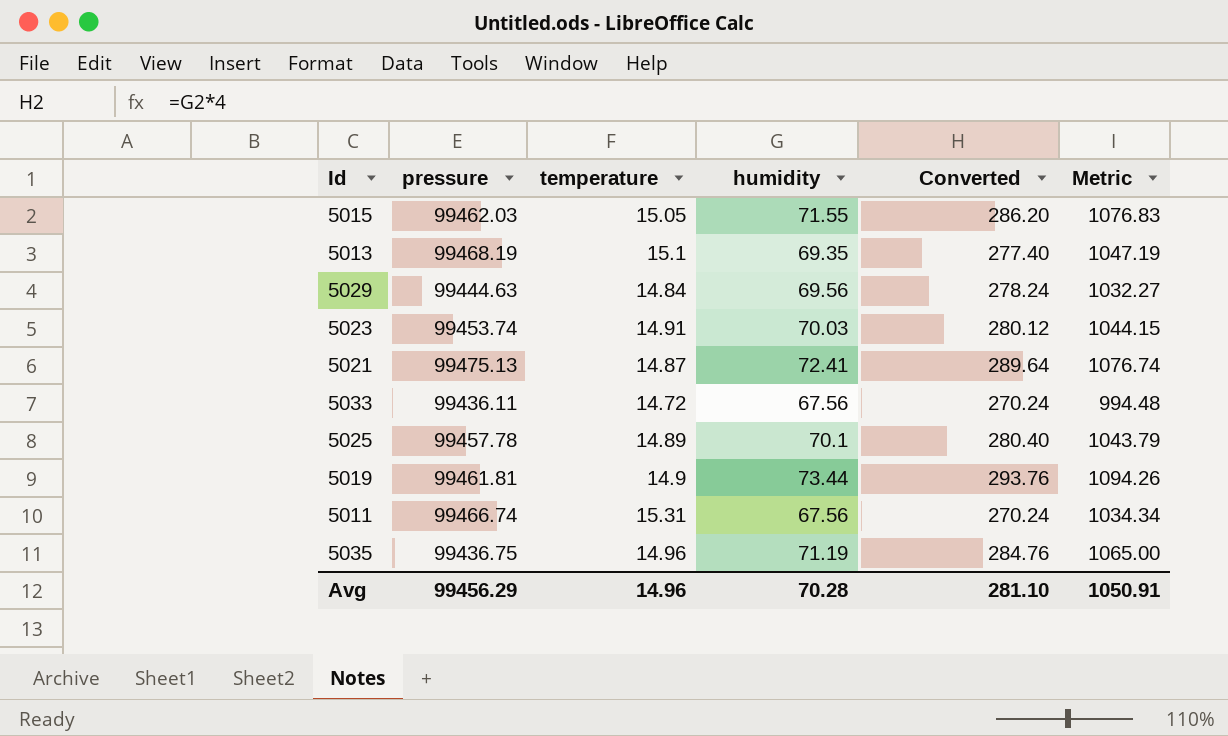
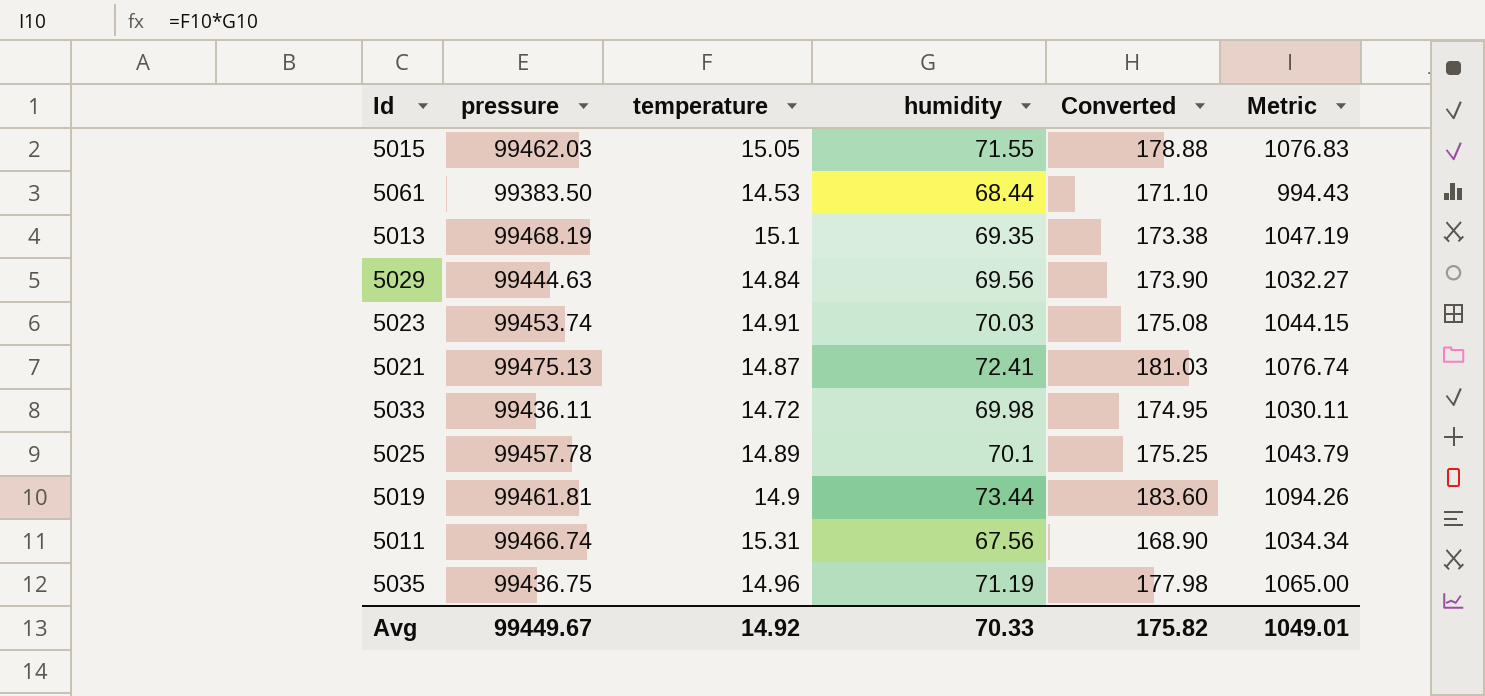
column Converted | formula: [humidity] * 4 -> [humidity] * 2.5
row 5061: none -> 99383.50 | 14.53 | 68.44 | 171.10 | 994.43
5033 | humidity: 67.56 -> 69.98
5033 | Metric: 994.48 -> 1030.11
Avg | pressure: 99456.29 -> 99449.67
Avg | temperature: 14.96 -> 14.92
Avg | humidity: 70.28 -> 70.33
Avg | Converted: 281.10 -> 175.82
Avg | Metric: 1050.91 -> 1049.01

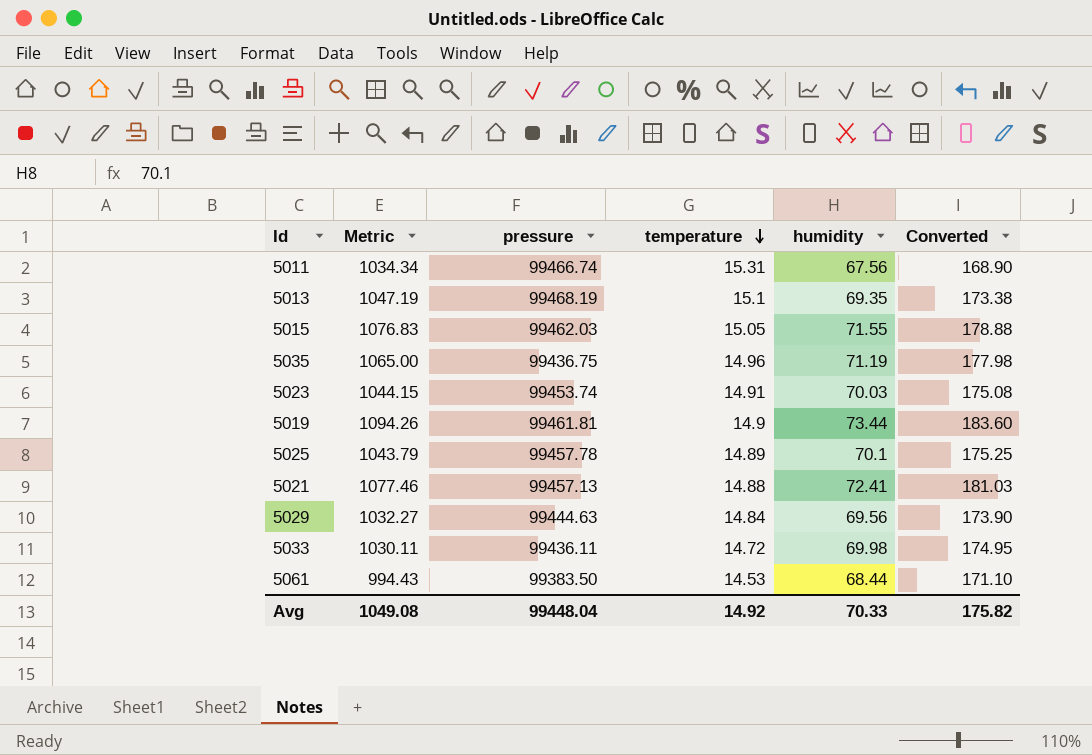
row order: none -> temperature descending
column Metric | position: 6 -> 2
5021 | Metric: 1076.74 -> 1077.46
5021 | pressure: 99475.13 -> 99457.13
5021 | temperature: 14.87 -> 14.88
Avg | Metric: 1049.01 -> 1049.08
Avg | pressure: 99449.67 -> 99448.04

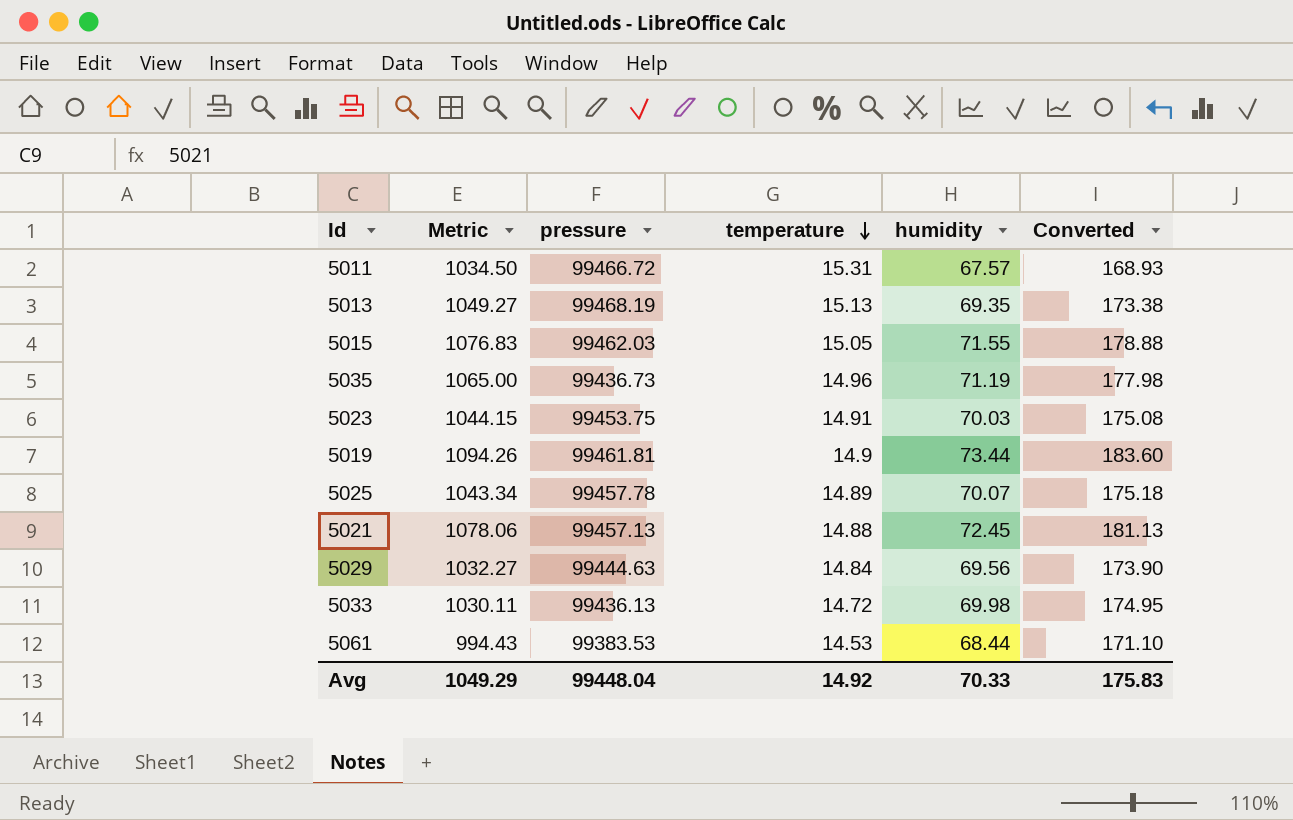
5011 | Metric: 1034.34 -> 1034.50
5011 | pressure: 99466.74 -> 99466.72
5011 | humidity: 67.56 -> 67.57
5011 | Converted: 168.90 -> 168.93
5013 | Metric: 1047.19 -> 1049.27
5013 | temperature: 15.1 -> 15.13
5035 | pressure: 99436.75 -> 99436.73
5023 | pressure: 99453.74 -> 99453.75
5025 | Metric: 1043.79 -> 1043.34
5025 | humidity: 70.1 -> 70.07
5025 | Converted: 175.25 -> 175.18
5021 | Metric: 1077.46 -> 1078.06
5021 | humidity: 72.41 -> 72.45
5021 | Converted: 181.03 -> 181.13
5033 | pressure: 99436.11 -> 99436.13
5061 | pressure: 99383.50 -> 99383.53
Avg | Metric: 1049.08 -> 1049.29
Avg | Converted: 175.82 -> 175.83

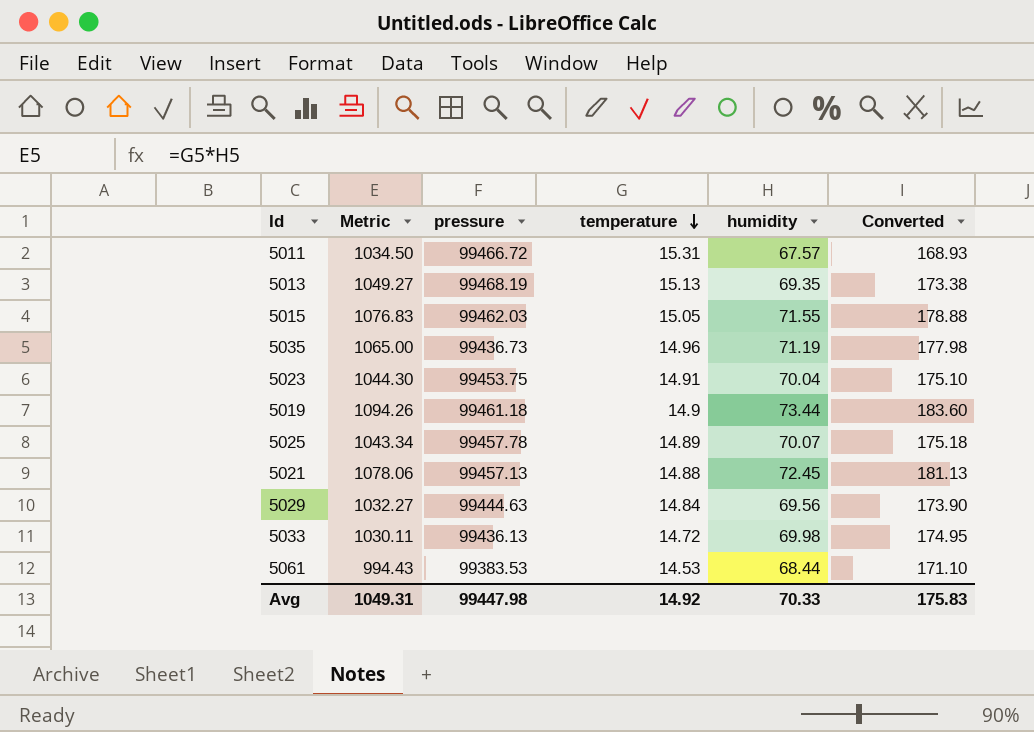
5023 | Metric: 1044.15 -> 1044.30
5023 | humidity: 70.03 -> 70.04
5023 | Converted: 175.08 -> 175.10
5019 | pressure: 99461.81 -> 99461.18
Avg | Metric: 1049.29 -> 1049.31
Avg | pressure: 99448.04 -> 99447.98

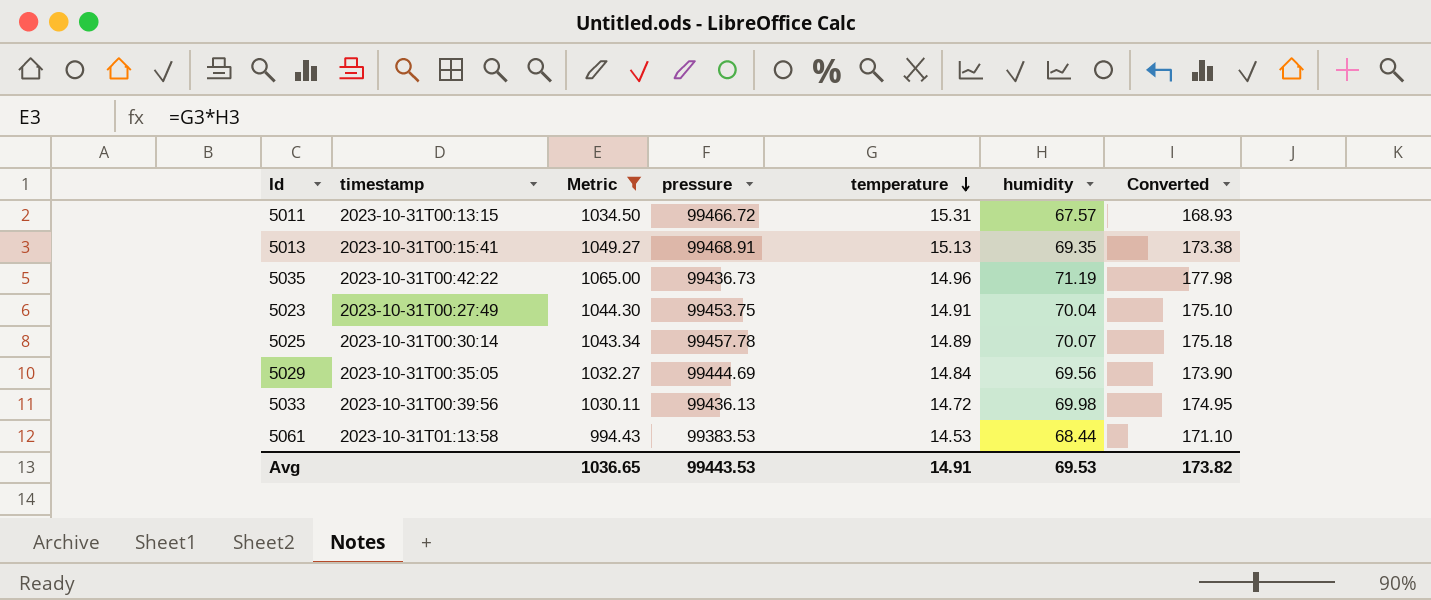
filter: none -> Metric <= 1065.00
column timestamp | position: none -> 2
5013 | pressure: 99468.19 -> 99468.91
5029 | pressure: 99444.63 -> 99444.69
Avg | Metric: 1049.31 -> 1036.65
Avg | pressure: 99447.98 -> 99443.53
Avg | temperature: 14.92 -> 14.91
Avg | humidity: 70.33 -> 69.53
Avg | Converted: 175.83 -> 173.82

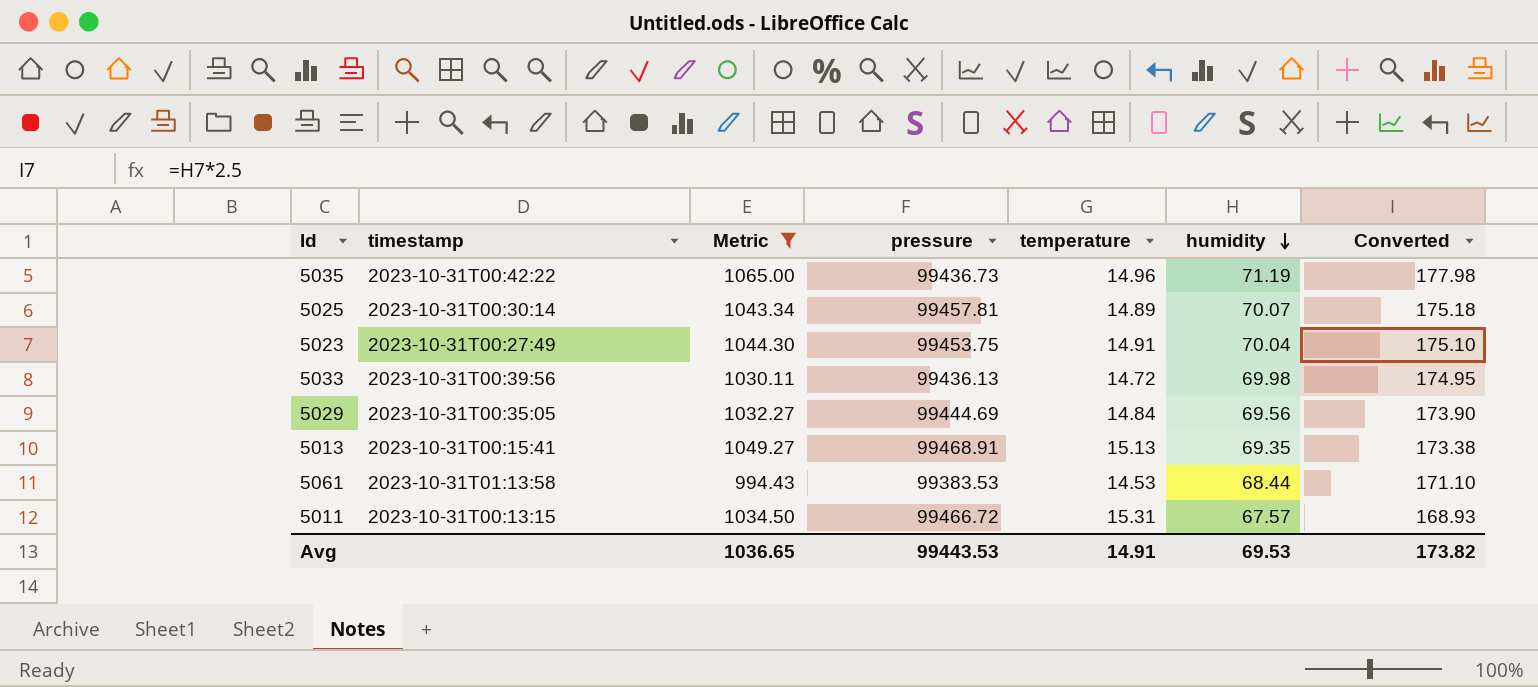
row order: temperature descending -> humidity descending
5025 | pressure: 99457.78 -> 99457.81

